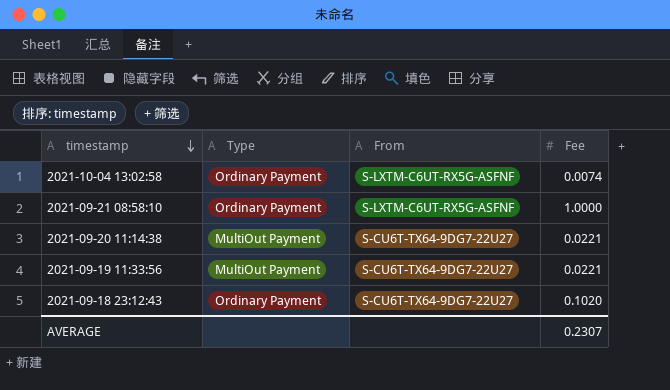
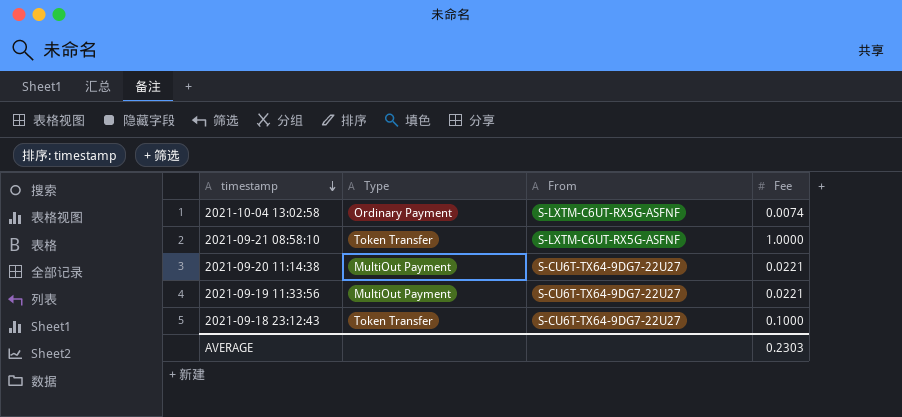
2021-09-21 08:58:10 | Type: Ordinary Payment -> Token Transfer
2021-09-18 23:12:43 | Type: Ordinary Payment -> Token Transfer
2021-09-18 23:12:43 | Fee: 0.1020 -> 0.1000
AVERAGE | Fee: 0.2307 -> 0.2303

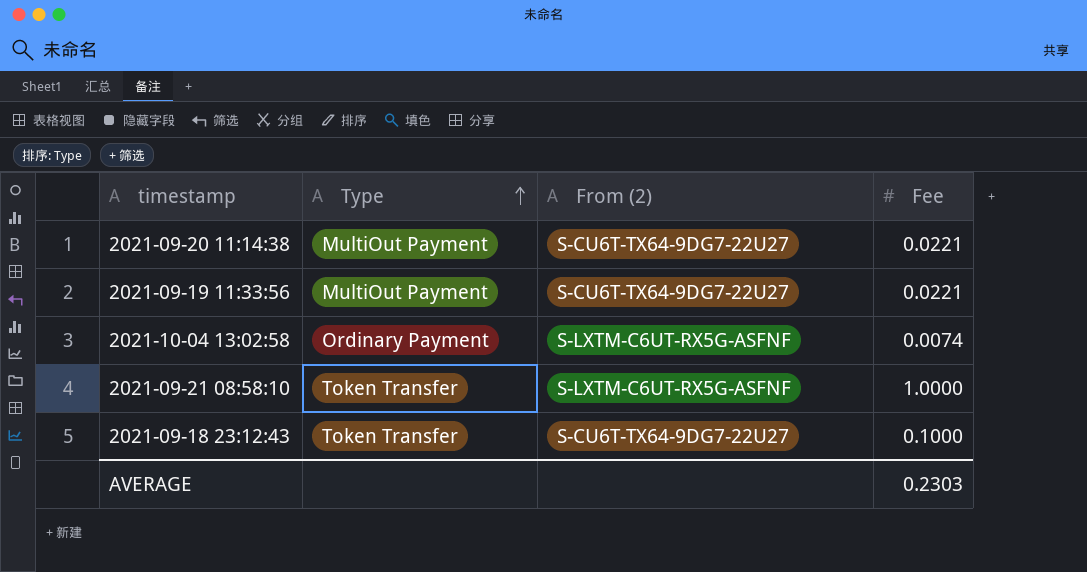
row order: timestamp descending -> Type ascending
column name: From -> From (2)

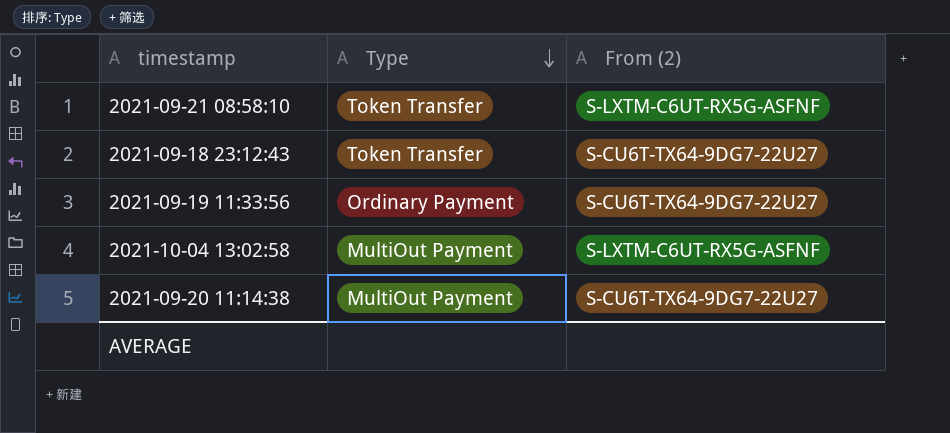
row order: Type ascending -> Type descending
column Fee | position: 4 -> none
2021-09-19 11:33:56 | Type: MultiOut Payment -> Ordinary Payment
2021-10-04 13:02:58 | Type: Ordinary Payment -> MultiOut Payment

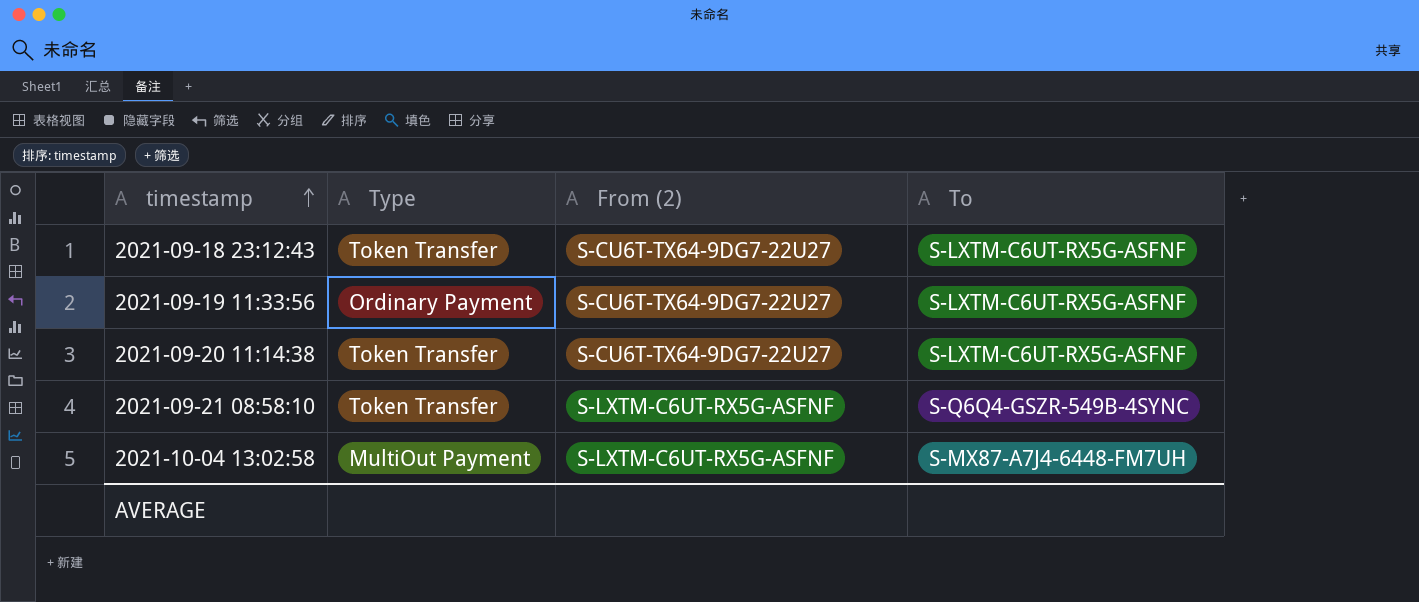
row order: Type descending -> timestamp ascending
column To | position: none -> 4
2021-09-20 11:14:38 | Type: MultiOut Payment -> Token Transfer

